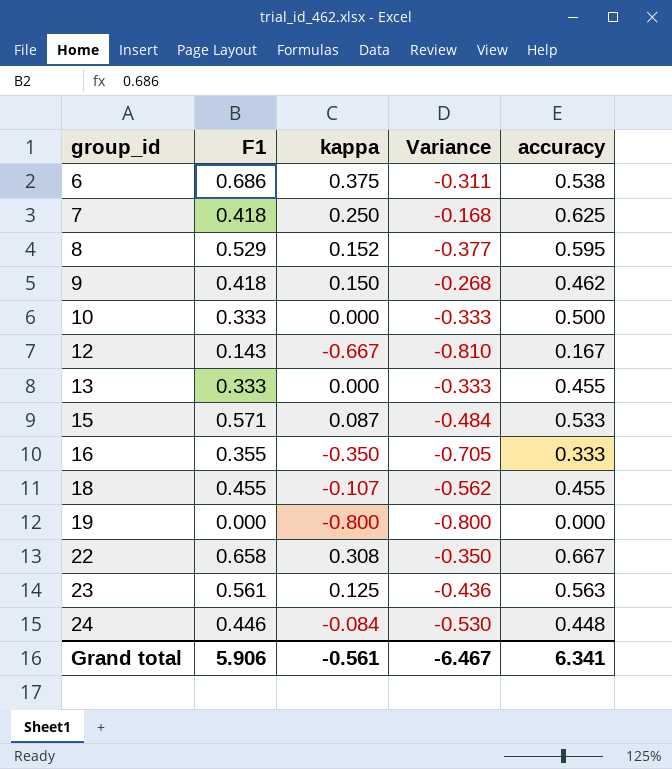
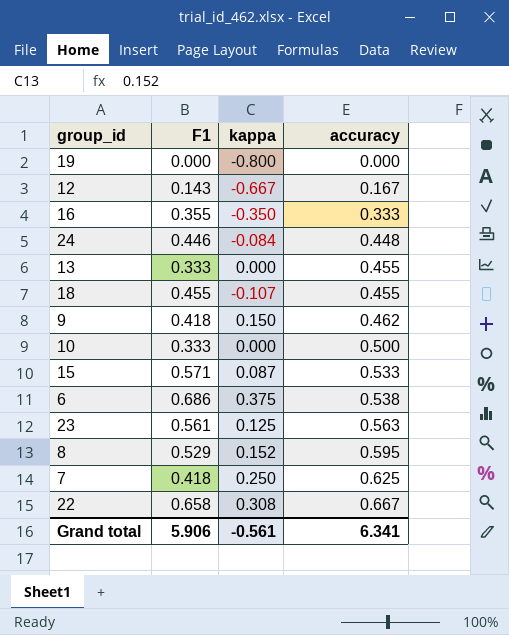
row order: group_id ascending -> accuracy ascending
column Variance | formula: [kappa] - [F1] -> none

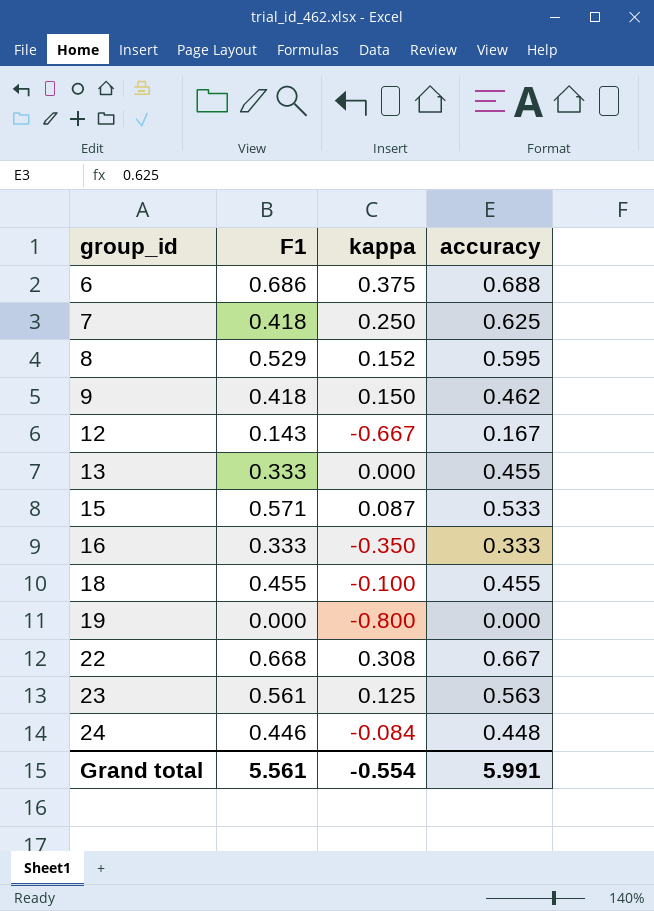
row order: accuracy ascending -> group_id ascending
row 10: 0.333 | 0.000 | 0.500 -> none
6 | accuracy: 0.538 -> 0.688
16 | F1: 0.355 -> 0.333
18 | kappa: -0.107 -> -0.100
22 | F1: 0.658 -> 0.668
Grand total | F1: 5.906 -> 5.561
Grand total | kappa: -0.561 -> -0.554
Grand total | accuracy: 6.341 -> 5.991

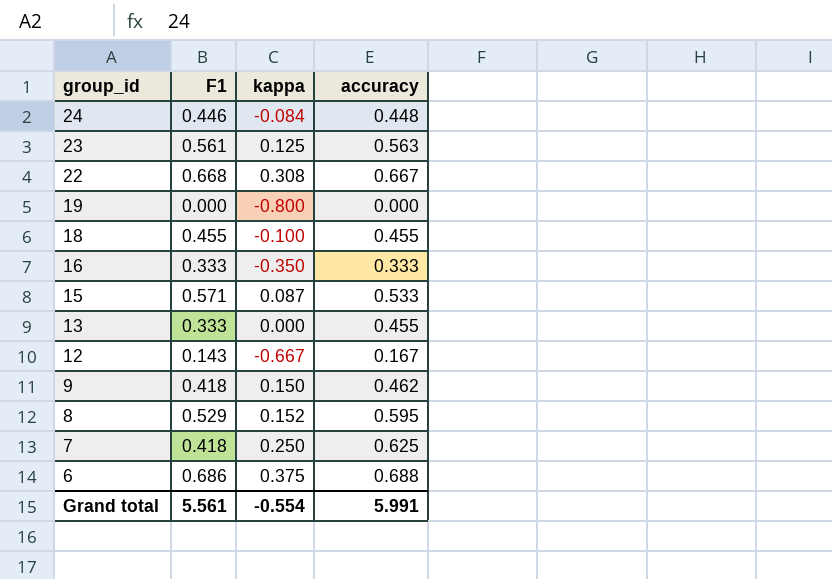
row order: group_id ascending -> group_id descending

